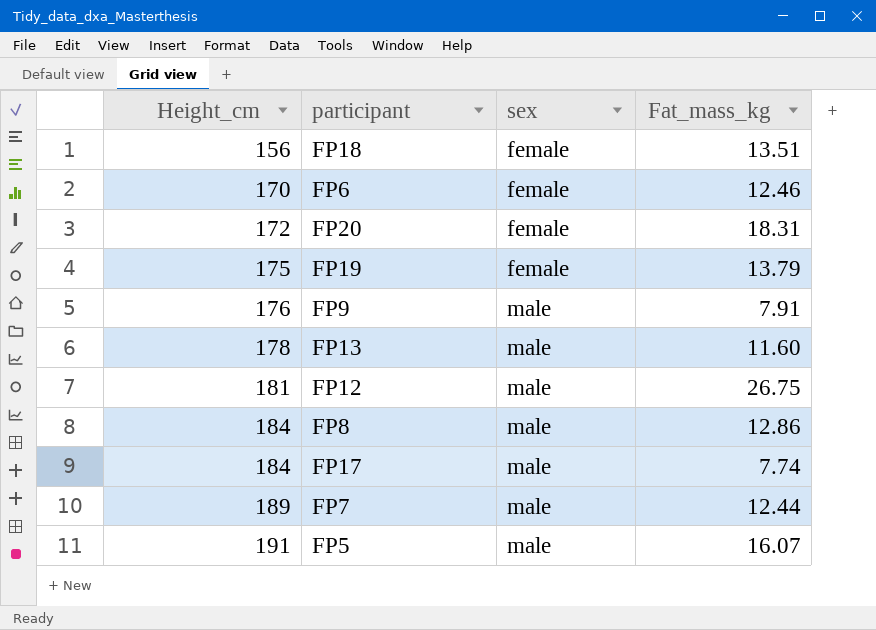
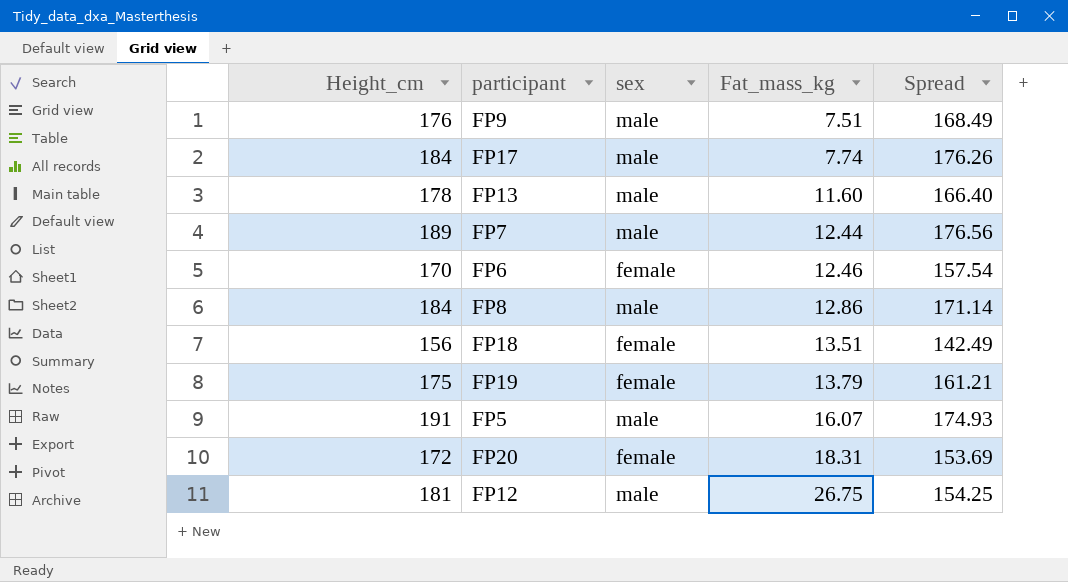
row order: Height_cm ascending -> Fat_mass_kg ascending
column Spread | formula: none -> [Height_cm] - [Fat_mass_kg]
FP9 | Fat_mass_kg: 7.91 -> 7.51

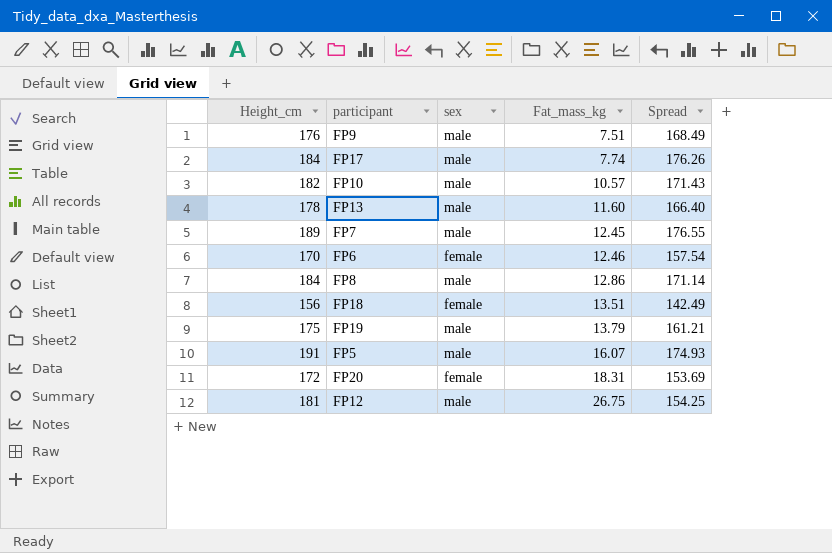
row FP10: none -> 182 | male | 10.57 | 171.43
FP7 | Fat_mass_kg: 12.44 -> 12.45
FP7 | Spread: 176.56 -> 176.55
FP19 | sex: female -> male

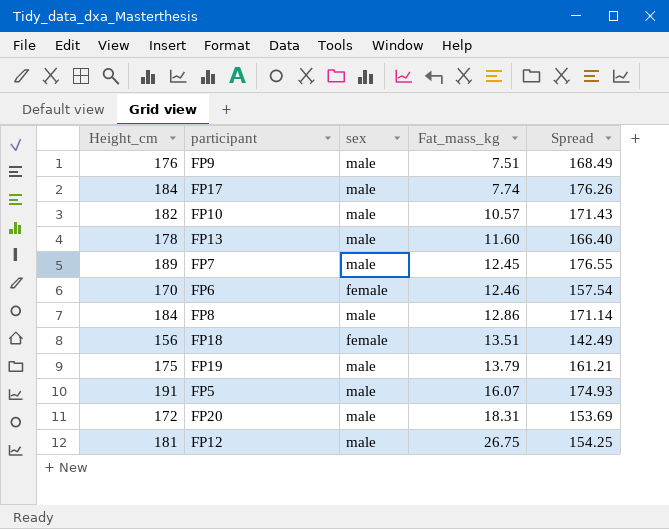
FP20 | sex: female -> male

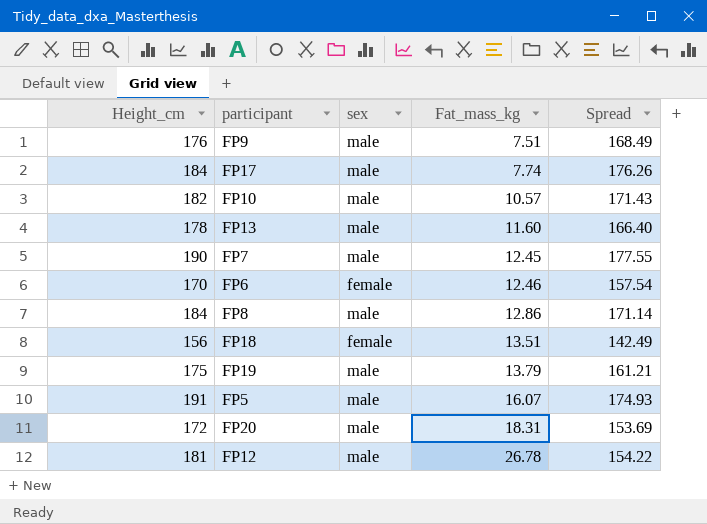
FP7 | Height_cm: 189 -> 190
FP7 | Spread: 176.55 -> 177.55
FP12 | Fat_mass_kg: 26.75 -> 26.78
FP12 | Spread: 154.25 -> 154.22

